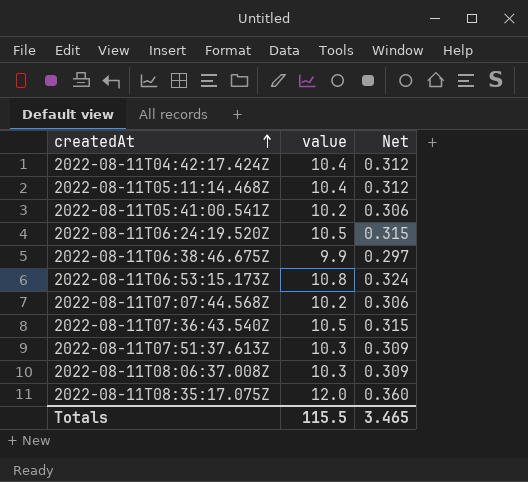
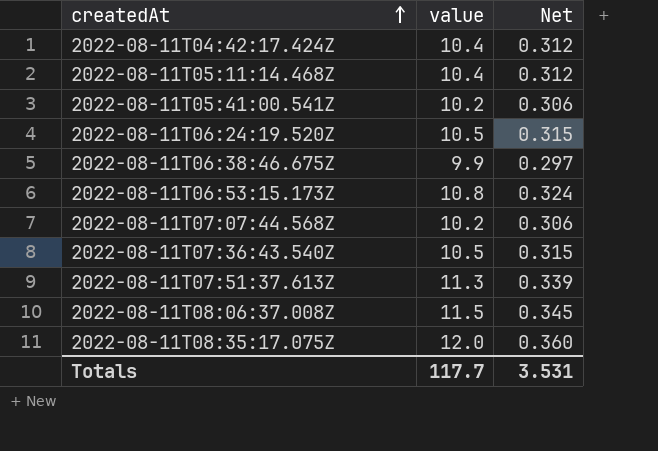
2022-08-11T07:51:37.613Z | value: 10.3 -> 11.3
2022-08-11T07:51:37.613Z | Net: 0.309 -> 0.339
2022-08-11T08:06:37.008Z | value: 10.3 -> 11.5
2022-08-11T08:06:37.008Z | Net: 0.309 -> 0.345
Totals | value: 115.5 -> 117.7
Totals | Net: 3.465 -> 3.531

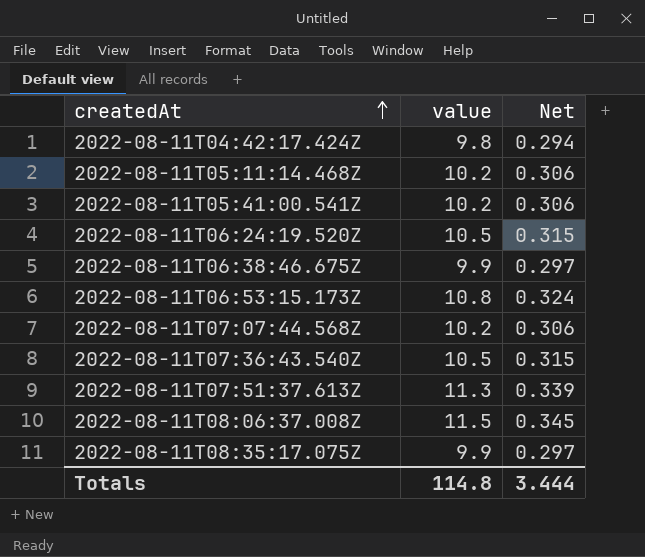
2022-08-11T04:42:17.424Z | value: 10.4 -> 9.8
2022-08-11T04:42:17.424Z | Net: 0.312 -> 0.294
2022-08-11T05:11:14.468Z | value: 10.4 -> 10.2
2022-08-11T05:11:14.468Z | Net: 0.312 -> 0.306
2022-08-11T08:35:17.075Z | value: 12.0 -> 9.9
2022-08-11T08:35:17.075Z | Net: 0.360 -> 0.297
Totals | value: 117.7 -> 114.8
Totals | Net: 3.531 -> 3.444

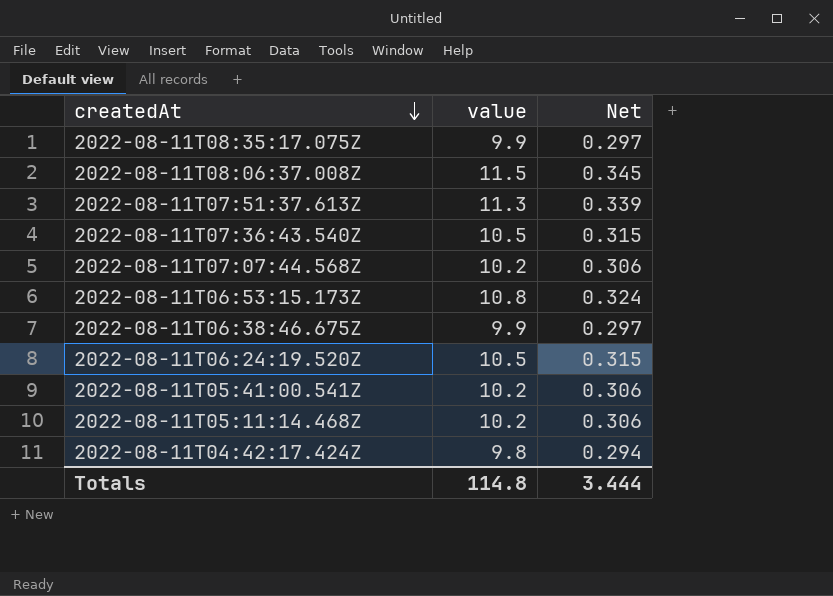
row order: createdAt ascending -> createdAt descending

